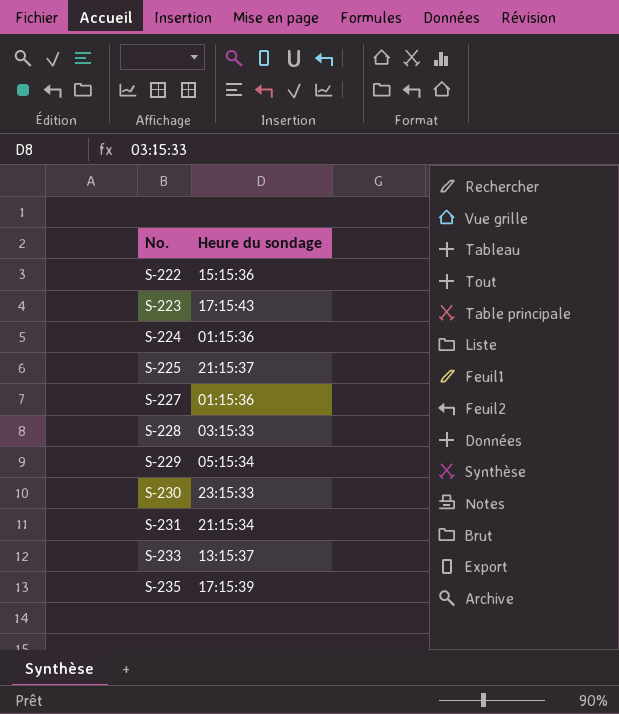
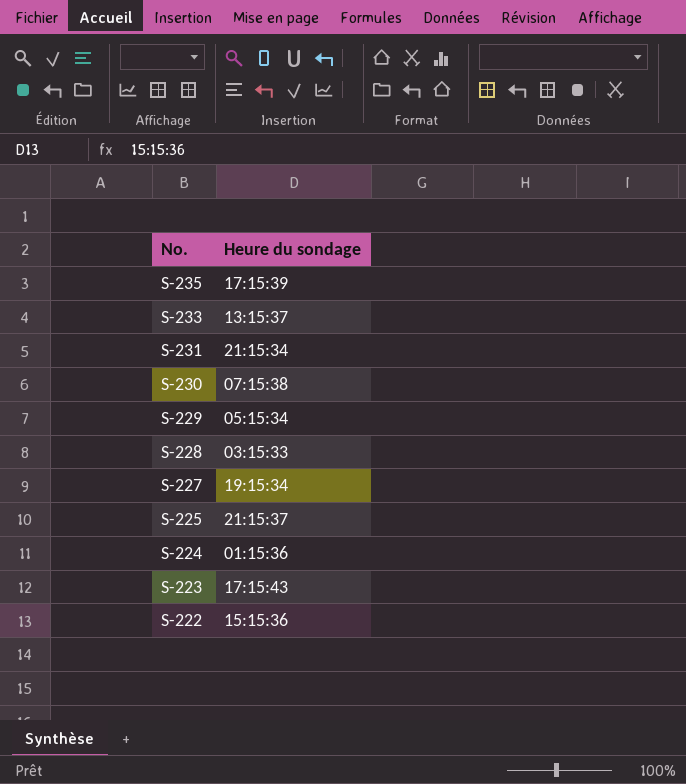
row order: No. ascending -> No. descending
S-230 | Heure du sondage: 23:15:33 -> 07:15:38
S-227 | Heure du sondage: 01:15:36 -> 19:15:34

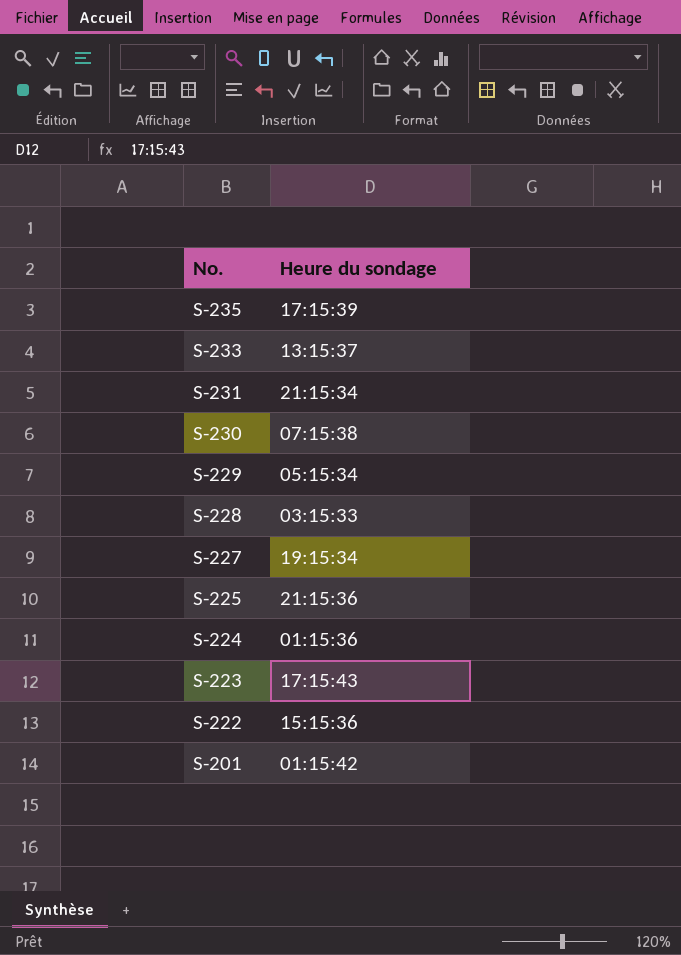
S-225 | Heure du sondage: 21:15:37 -> 21:15:36
row S-201: none -> 01:15:42

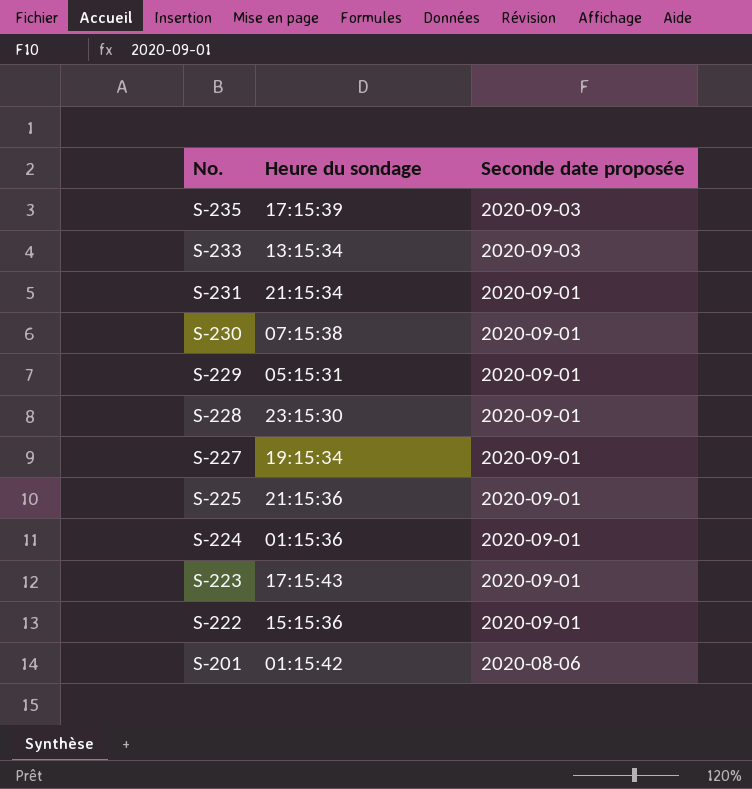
column Seconde date proposée | position: none -> 3
S-233 | Heure du sondage: 13:15:37 -> 13:15:34
S-229 | Heure du sondage: 05:15:34 -> 05:15:31
S-228 | Heure du sondage: 03:15:33 -> 23:15:30

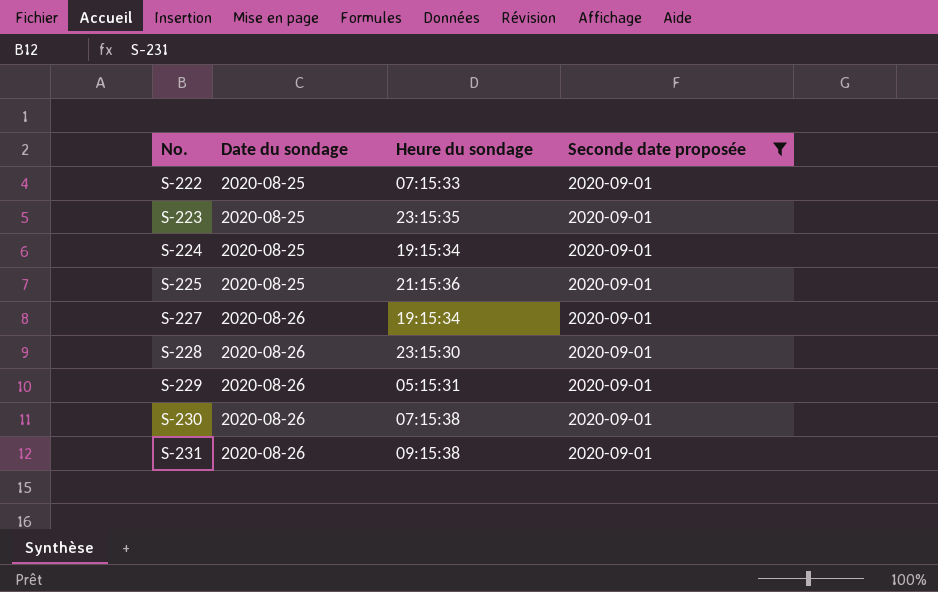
filter: none -> Seconde date proposée = 2020-09-01
row order: No. descending -> No. ascending
column Date du sondage | position: none -> 2
S-222 | Heure du sondage: 15:15:36 -> 07:15:33
S-223 | Heure du sondage: 17:15:43 -> 23:15:35
S-224 | Heure du sondage: 01:15:36 -> 19:15:34
S-231 | Heure du sondage: 21:15:34 -> 09:15:38

